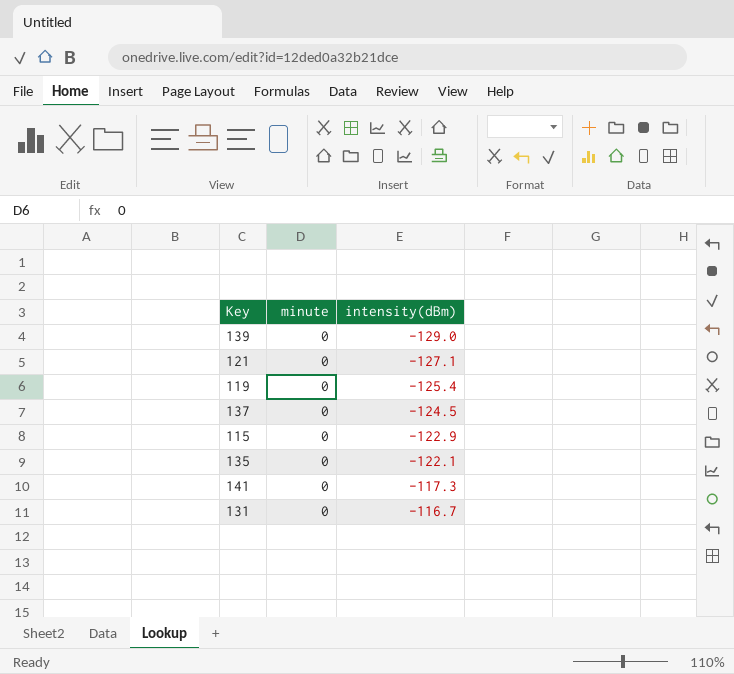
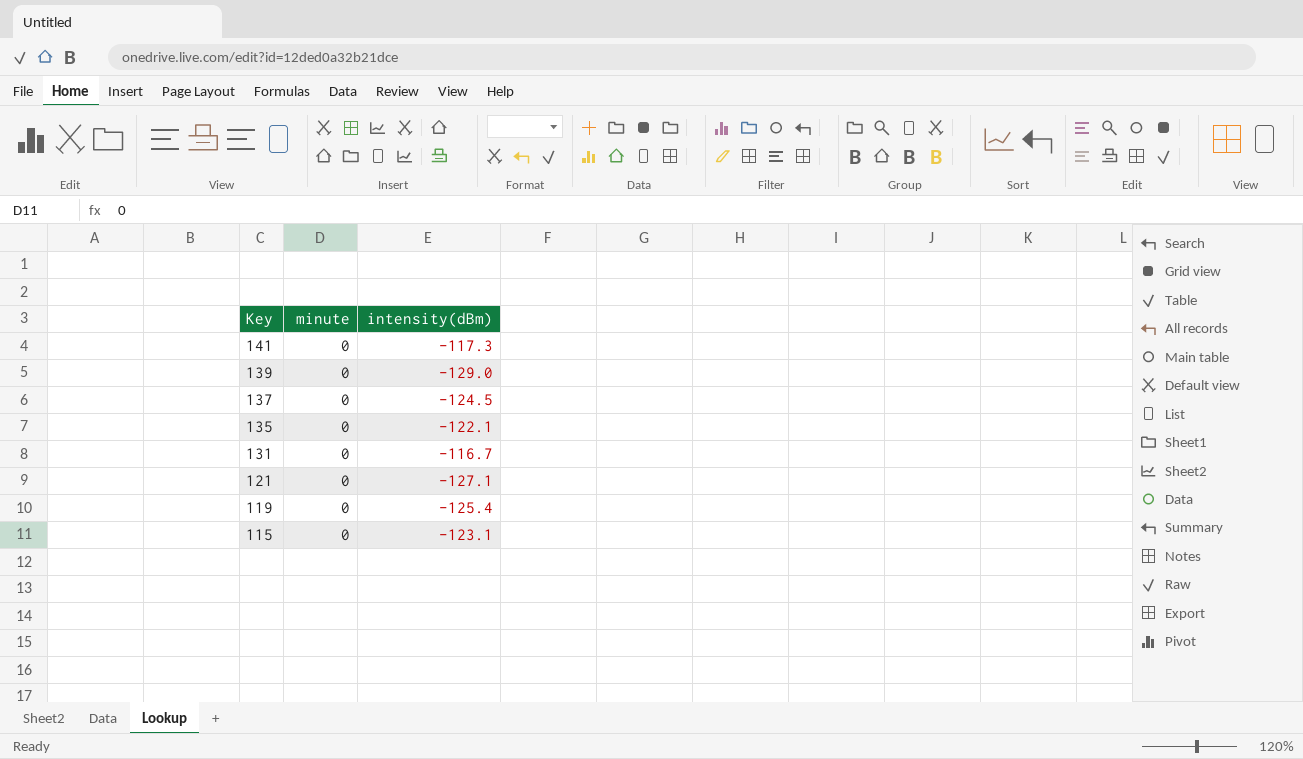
row order: intensity(dBm) ascending -> Key descending
115 | intensity(dBm): -122.9 -> -123.1

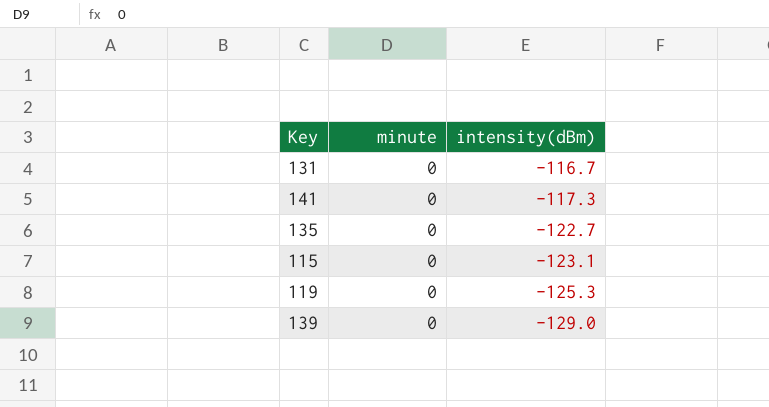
row order: Key descending -> intensity(dBm) descending
row 137: 0 | -124.5 -> none
row 121: 0 | -127.1 -> none
135 | intensity(dBm): -122.1 -> -122.7
119 | intensity(dBm): -125.4 -> -125.3

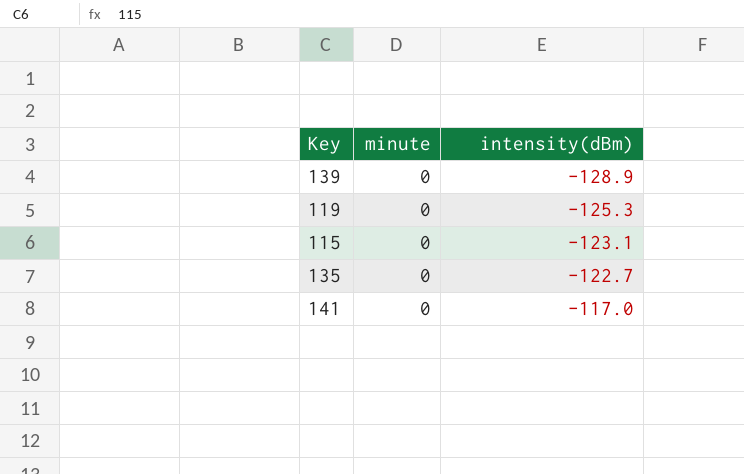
row order: intensity(dBm) descending -> intensity(dBm) ascending
row 131: 0 | -116.7 -> none
139 | intensity(dBm): -129.0 -> -128.9
141 | intensity(dBm): -117.3 -> -117.0

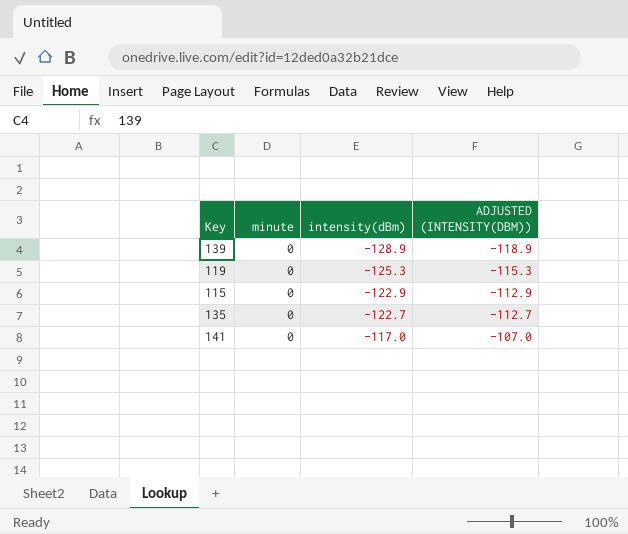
column ADJUSTED (INTENSITY(DBM)) | formula: none -> [intensity(dBm)] + 10
115 | intensity(dBm): -123.1 -> -122.9

